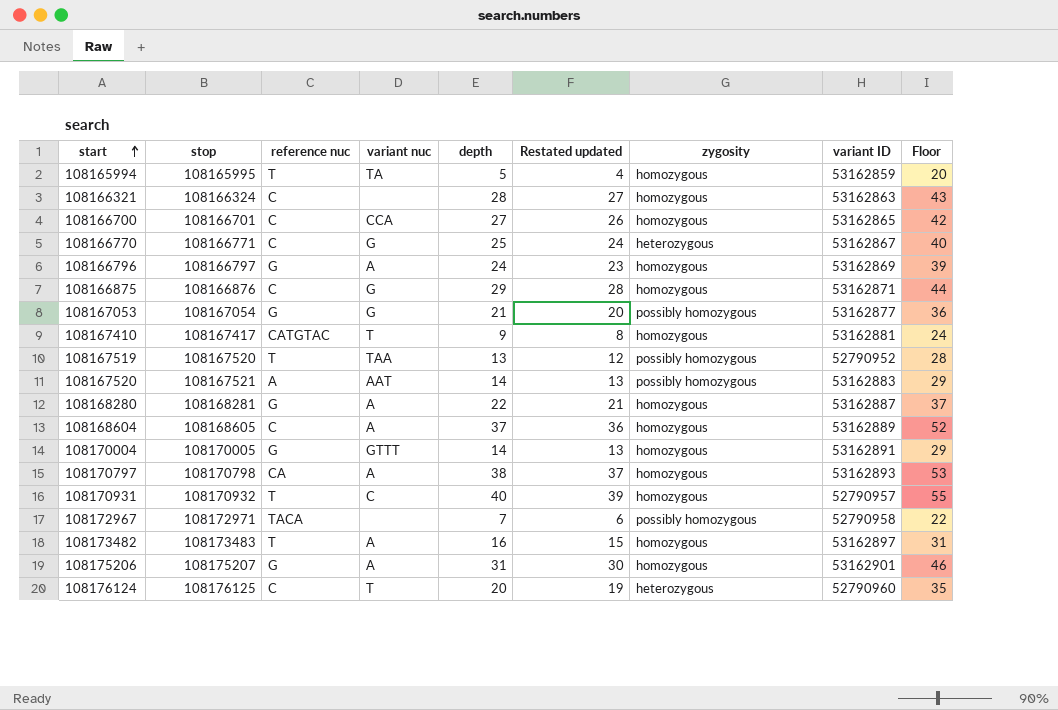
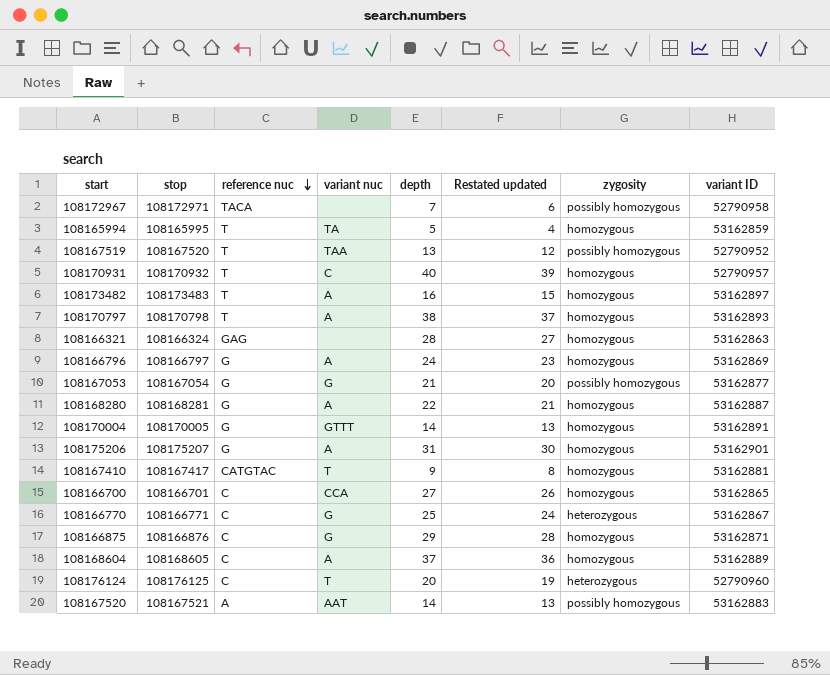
row order: start ascending -> reference nuc descending
column Floor | formula: [depth] + 15 -> none
108170797 | reference nuc: CA -> T
108166321 | reference nuc: C -> GAG

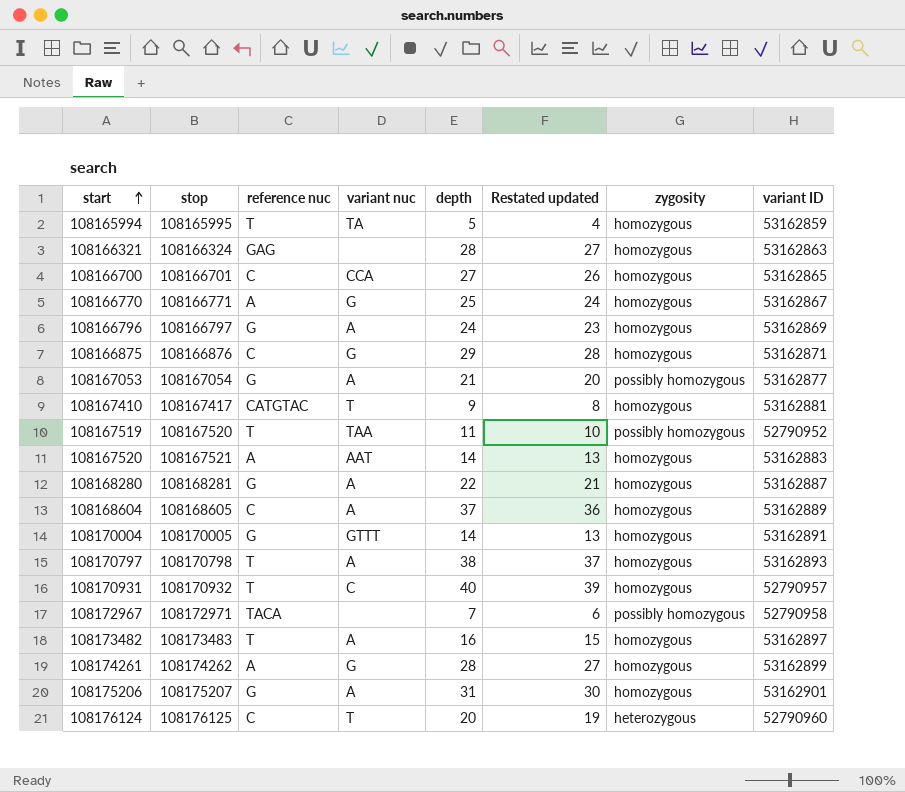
row order: reference nuc descending -> start ascending
108166770 | reference nuc: C -> A
108166770 | zygosity: heterozygous -> homozygous
108167053 | variant nuc: G -> A
108167519 | depth: 13 -> 11
108167519 | Restated updated: 12 -> 10
108167520 | zygosity: possibly homozygous -> homozygous
row 108174261: none -> 108174262 | A | G | 28 | 27 | homozygous | 53162899

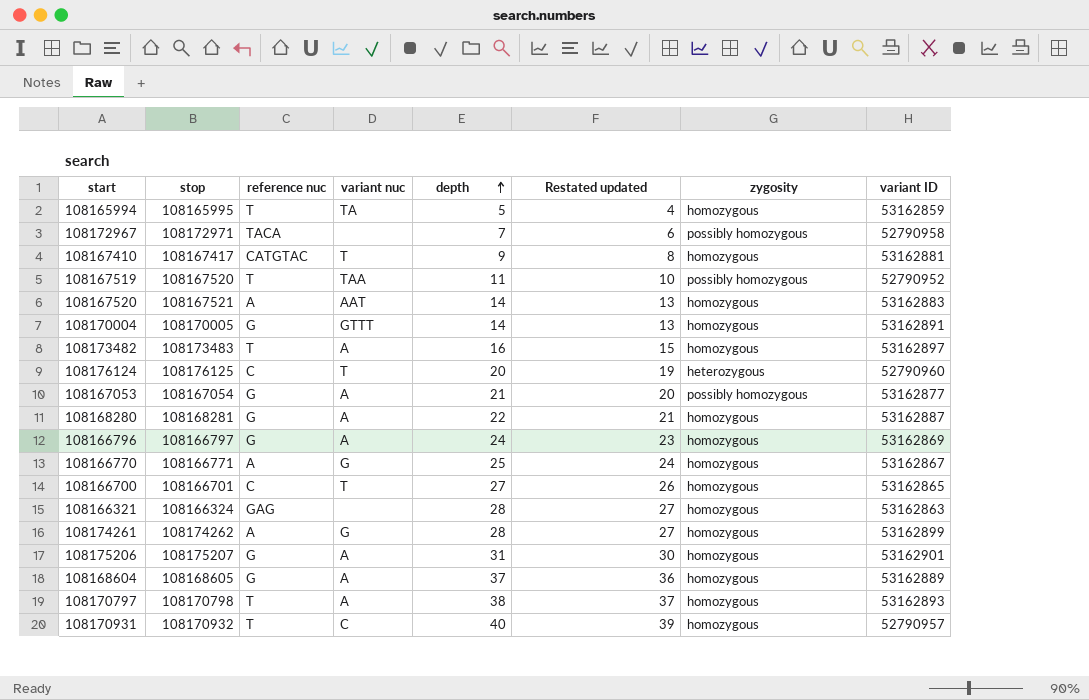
row order: start ascending -> depth ascending
row 108166875: 108166876 | C | G | 29 | 28 | homozygous | 53162871 -> none
108166700 | variant nuc: CCA -> T
108168604 | reference nuc: C -> G

